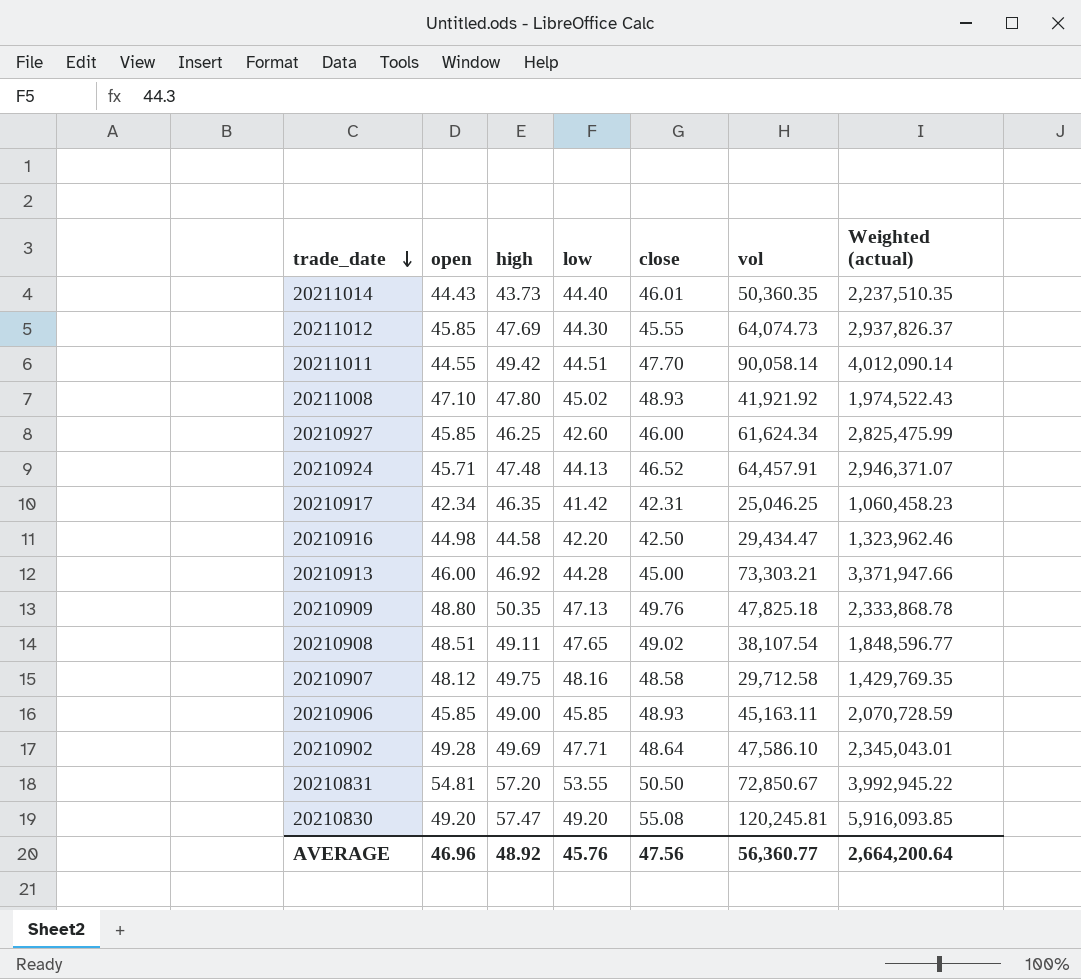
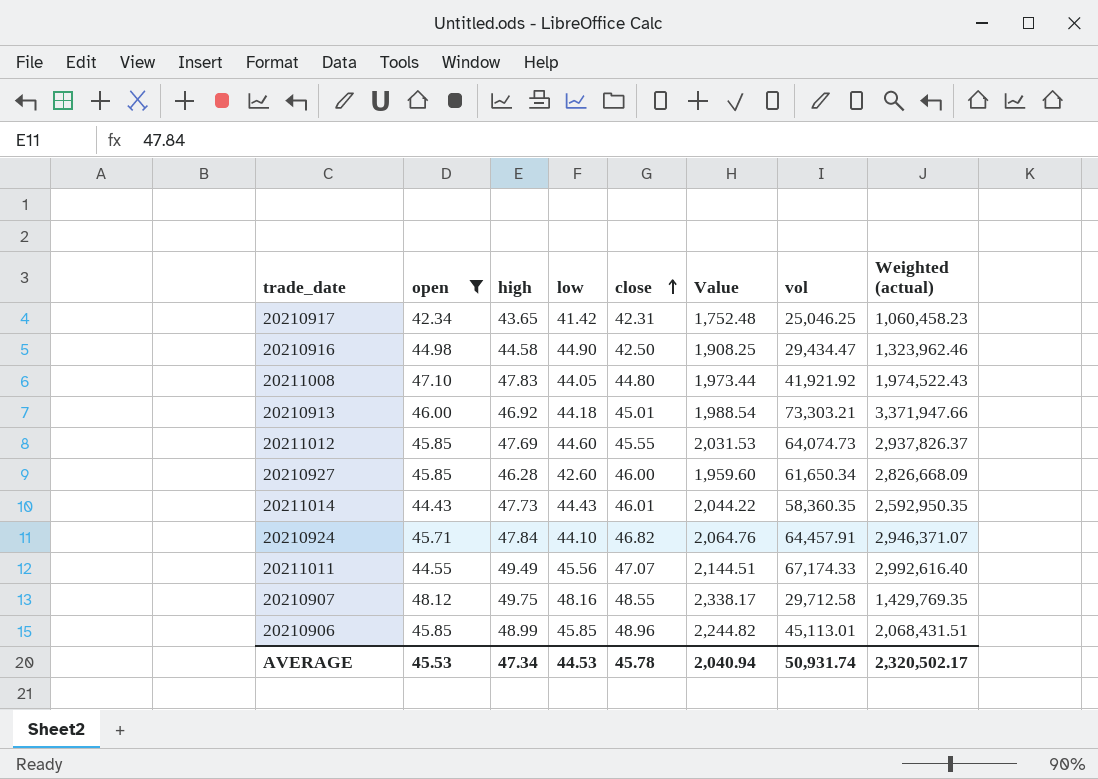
filter: none -> open <= 48.12
row order: trade_date descending -> close ascending
column Value | formula: none -> [low] * [close]
20210917 | high: 46.35 -> 43.65
20210916 | low: 42.20 -> 44.90
20211008 | high: 47.80 -> 47.83
20211008 | low: 45.02 -> 44.05
20211008 | close: 48.93 -> 44.80
20210913 | low: 44.28 -> 44.18
20210913 | close: 45.00 -> 45.01
20211012 | low: 44.30 -> 44.60
20210927 | high: 46.25 -> 46.28
20210927 | vol: 61,624.34 -> 61,650.34
20210927 | Weighted (actual): 2,825,475.99 -> 2,826,668.09
20211014 | high: 43.73 -> 47.73
20211014 | low: 44.40 -> 44.43
20211014 | vol: 50,360.35 -> 58,360.35
20211014 | Weighted (actual): 2,237,510.35 -> 2,592,950.35
20210924 | high: 47.48 -> 47.84
20210924 | low: 44.13 -> 44.10
20210924 | close: 46.52 -> 46.82
20211011 | high: 49.42 -> 49.49
20211011 | low: 44.51 -> 45.56
20211011 | close: 47.70 -> 47.07
20211011 | vol: 90,058.14 -> 67,174.33
20211011 | Weighted (actual): 4,012,090.14 -> 2,992,616.40
20210907 | close: 48.58 -> 48.55
20210906 | high: 49.00 -> 48.99
20210906 | close: 48.93 -> 48.96
20210906 | vol: 45,163.11 -> 45,113.01
20210906 | Weighted (actual): 2,070,728.59 -> 2,068,431.51
AVERAGE | open: 46.96 -> 45.53
AVERAGE | high: 48.92 -> 47.34
AVERAGE | low: 45.76 -> 44.53
AVERAGE | close: 47.56 -> 45.78
AVERAGE | vol: 56,360.77 -> 50,931.74
AVERAGE | Weighted (actual): 2,664,200.64 -> 2,320,502.17

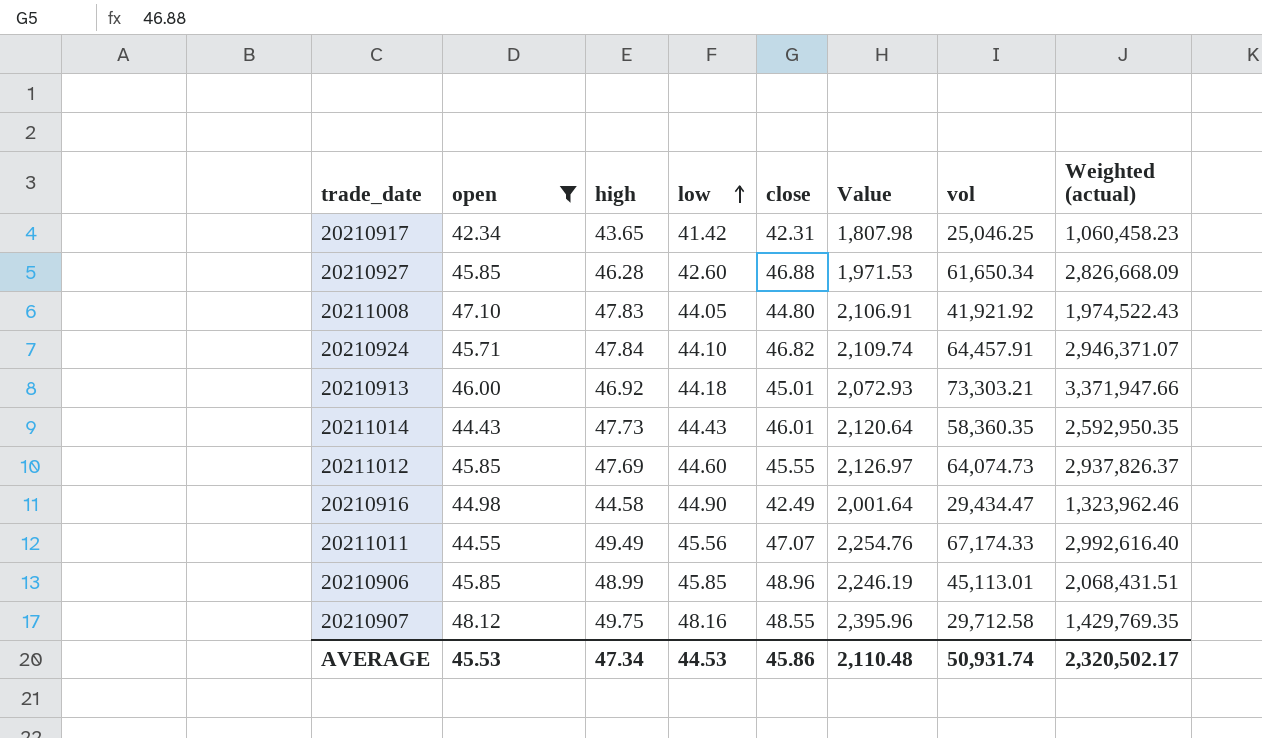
row order: close ascending -> low ascending
column Value | formula: [low] * [close] -> [high] * [low]
20210927 | close: 46.00 -> 46.88
20210916 | close: 42.50 -> 42.49
AVERAGE | close: 45.78 -> 45.86
AVERAGE | Value: 2,040.94 -> 2,110.48

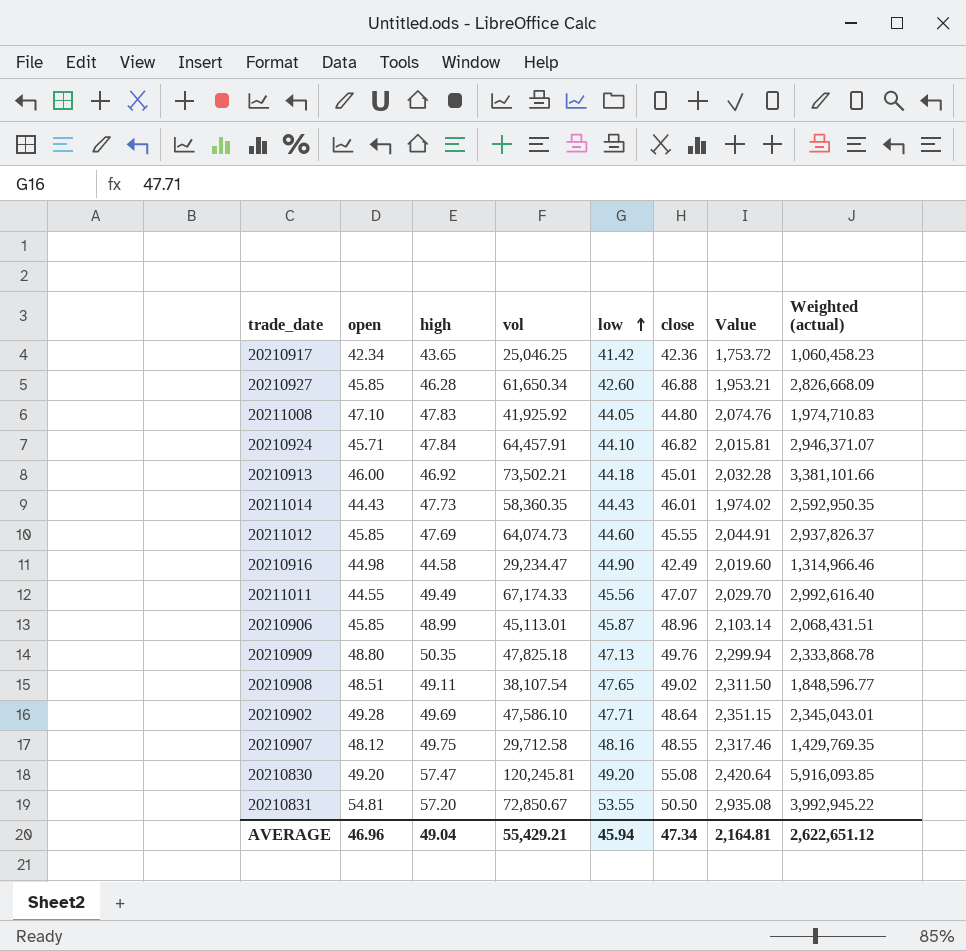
filter: open <= 48.12 -> none
column vol | position: 7 -> 4
column Value | formula: [high] * [low] -> [open] * [low]
20210917 | close: 42.31 -> 42.36
20211008 | vol: 41,921.92 -> 41,925.92
20211008 | Weighted (actual): 1,974,522.43 -> 1,974,710.83
20210913 | vol: 73,303.21 -> 73,502.21
20210913 | Weighted (actual): 3,371,947.66 -> 3,381,101.66
20210916 | vol: 29,434.47 -> 29,234.47
20210916 | Weighted (actual): 1,323,962.46 -> 1,314,966.46
20210906 | low: 45.85 -> 45.87
AVERAGE | open: 45.53 -> 46.96
AVERAGE | high: 47.34 -> 49.04
AVERAGE | vol: 50,931.74 -> 55,429.21
AVERAGE | low: 44.53 -> 45.94
AVERAGE | close: 45.86 -> 47.34
AVERAGE | Value: 2,110.48 -> 2,164.81
AVERAGE | Weighted (actual): 2,320,502.17 -> 2,622,651.12

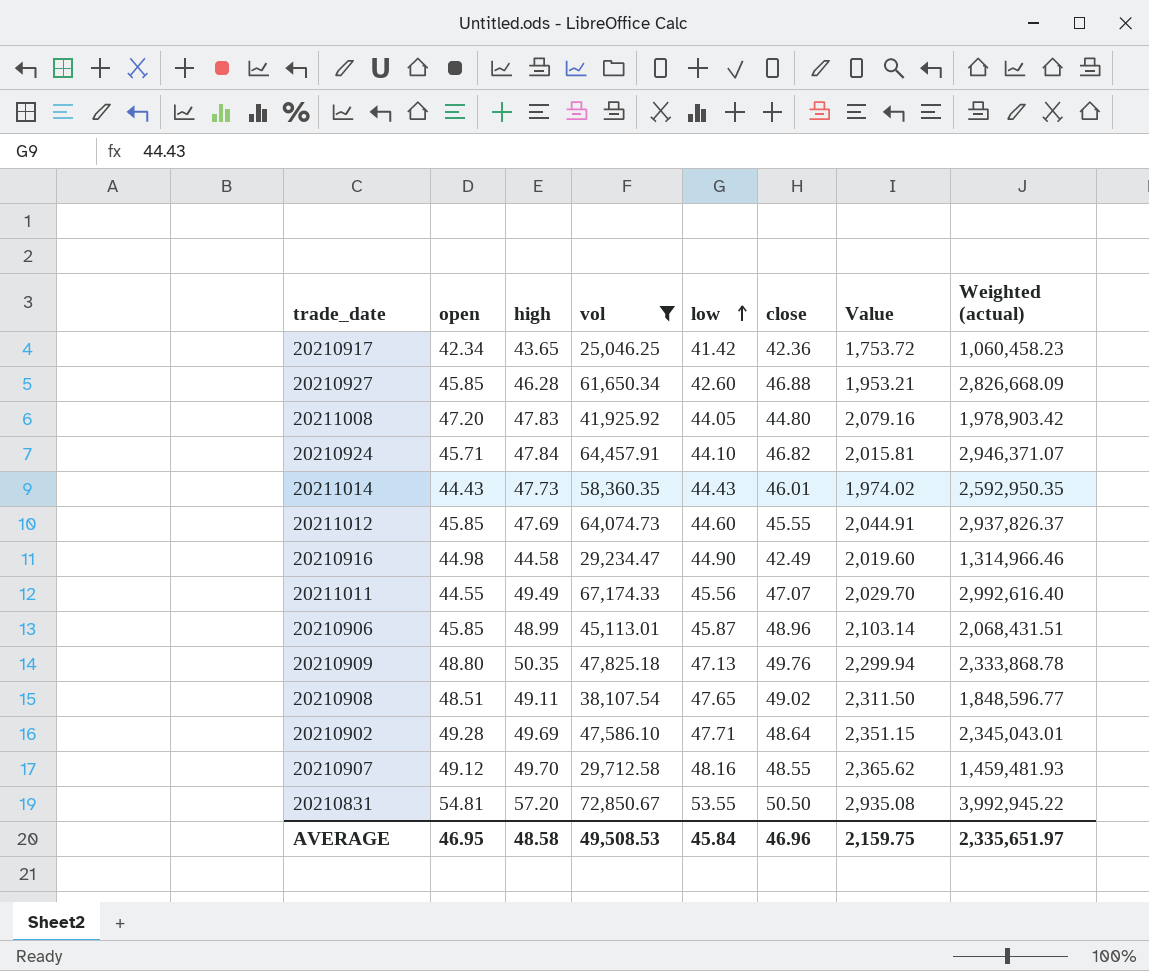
filter: none -> vol <= 72,850.67
20211008 | open: 47.10 -> 47.20
20211008 | Value: 2,074.76 -> 2,079.16
20211008 | Weighted (actual): 1,974,710.83 -> 1,978,903.42
20210907 | open: 48.12 -> 49.12
20210907 | high: 49.75 -> 49.70
20210907 | Value: 2,317.46 -> 2,365.62
20210907 | Weighted (actual): 1,429,769.35 -> 1,459,481.93
AVERAGE | open: 46.96 -> 46.95
AVERAGE | high: 49.04 -> 48.58
AVERAGE | vol: 55,429.21 -> 49,508.53
AVERAGE | low: 45.94 -> 45.84
AVERAGE | close: 47.34 -> 46.96
AVERAGE | Value: 2,164.81 -> 2,159.75
AVERAGE | Weighted (actual): 2,622,651.12 -> 2,335,651.97

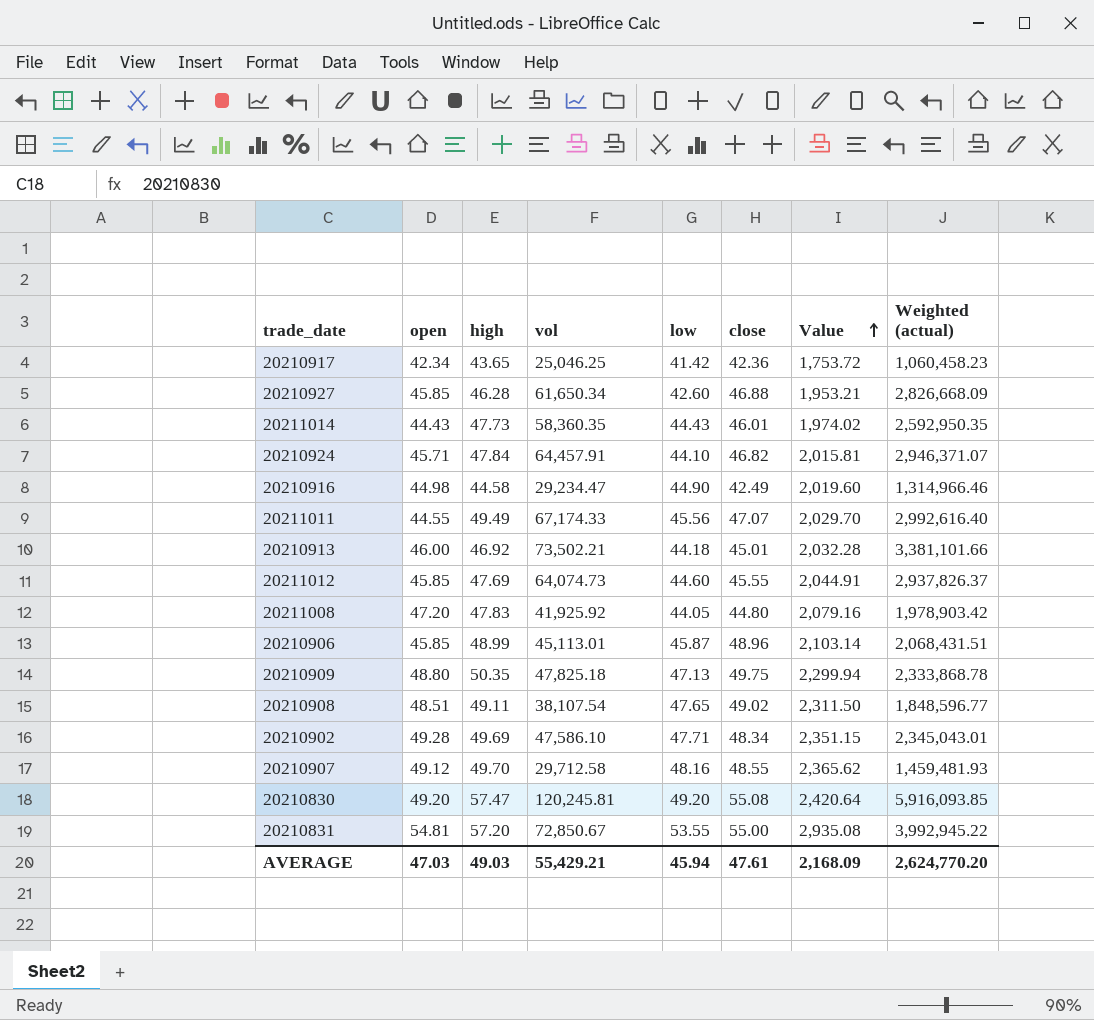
filter: vol <= 72,850.67 -> none
row order: low ascending -> Value ascending
20210909 | close: 49.76 -> 49.75
20210902 | close: 48.64 -> 48.34
20210831 | close: 50.50 -> 55.00
AVERAGE | open: 46.95 -> 47.03
AVERAGE | high: 48.58 -> 49.03
AVERAGE | vol: 49,508.53 -> 55,429.21
AVERAGE | low: 45.84 -> 45.94
AVERAGE | close: 46.96 -> 47.61
AVERAGE | Value: 2,159.75 -> 2,168.09
AVERAGE | Weighted (actual): 2,335,651.97 -> 2,624,770.20

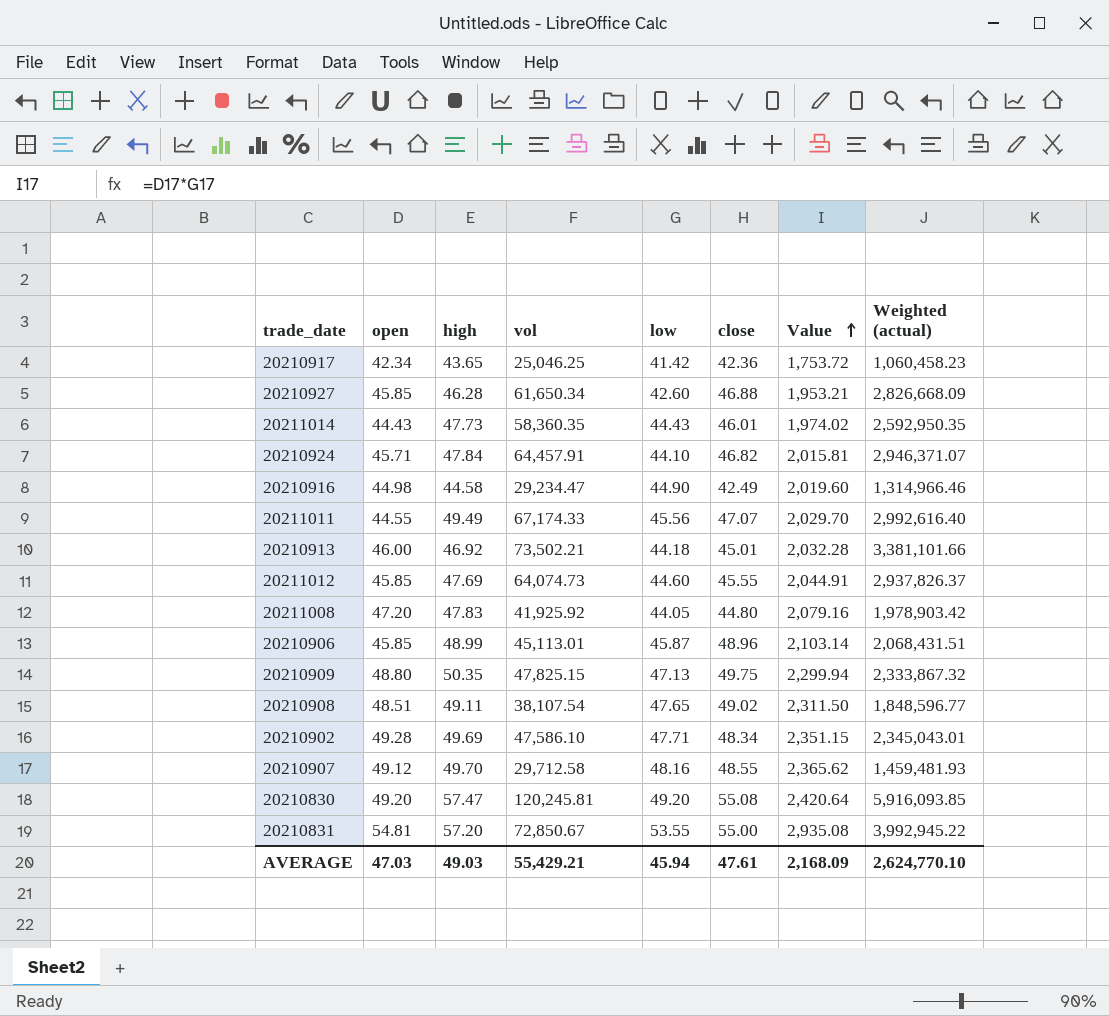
20210909 | vol: 47,825.18 -> 47,825.15
20210909 | Weighted (actual): 2,333,868.78 -> 2,333,867.32
AVERAGE | Weighted (actual): 2,624,770.20 -> 2,624,770.10

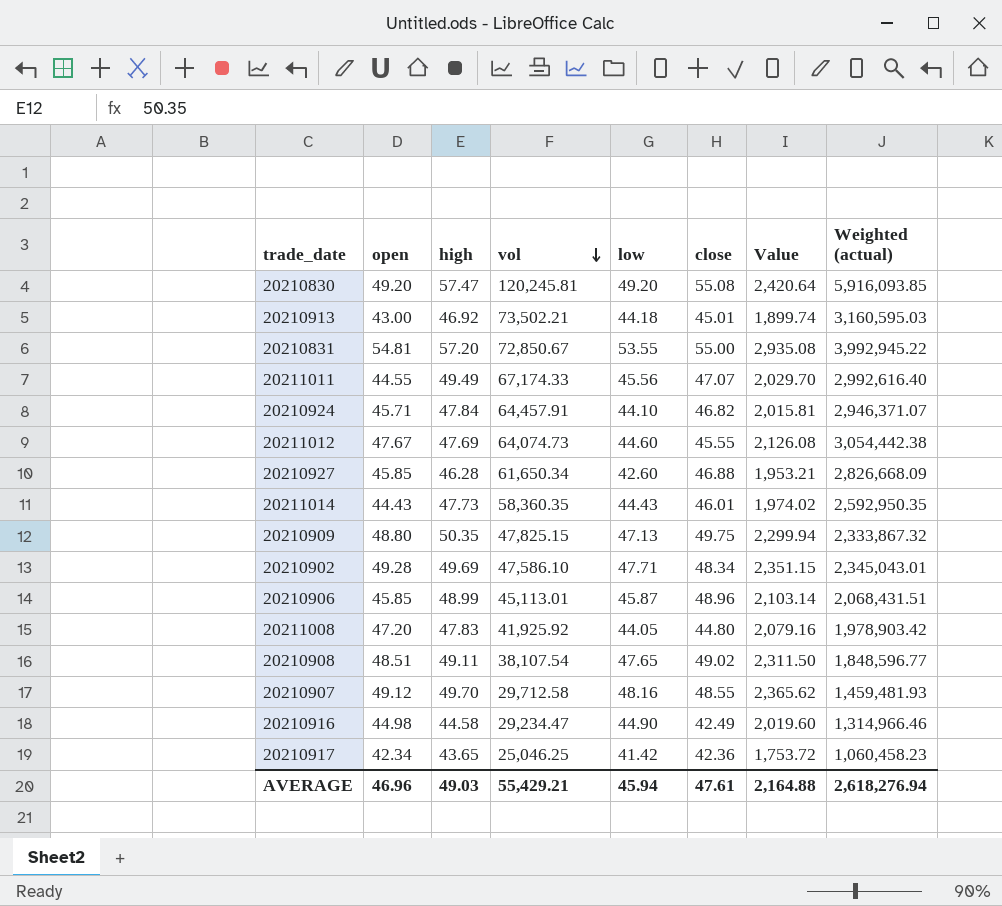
row order: Value ascending -> vol descending
20210913 | open: 46.00 -> 43.00
20210913 | Value: 2,032.28 -> 1,899.74
20210913 | Weighted (actual): 3,381,101.66 -> 3,160,595.03
20211012 | open: 45.85 -> 47.67
20211012 | Value: 2,044.91 -> 2,126.08
20211012 | Weighted (actual): 2,937,826.37 -> 3,054,442.38
AVERAGE | open: 47.03 -> 46.96
AVERAGE | Value: 2,168.09 -> 2,164.88
AVERAGE | Weighted (actual): 2,624,770.10 -> 2,618,276.94

